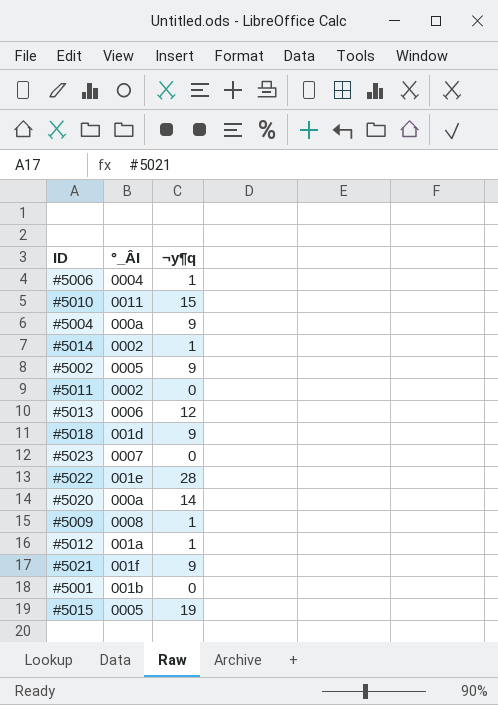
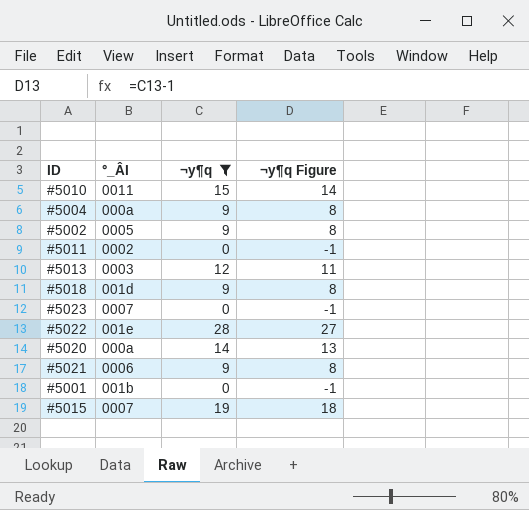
filter: none -> ¬y¶q != 1
column ¬y¶q Figure | formula: none -> [¬y¶q] - 1
#5013 | °_ÂI: 0006 -> 0003
#5021 | °_ÂI: 001f -> 0006
#5015 | °_ÂI: 0005 -> 0007

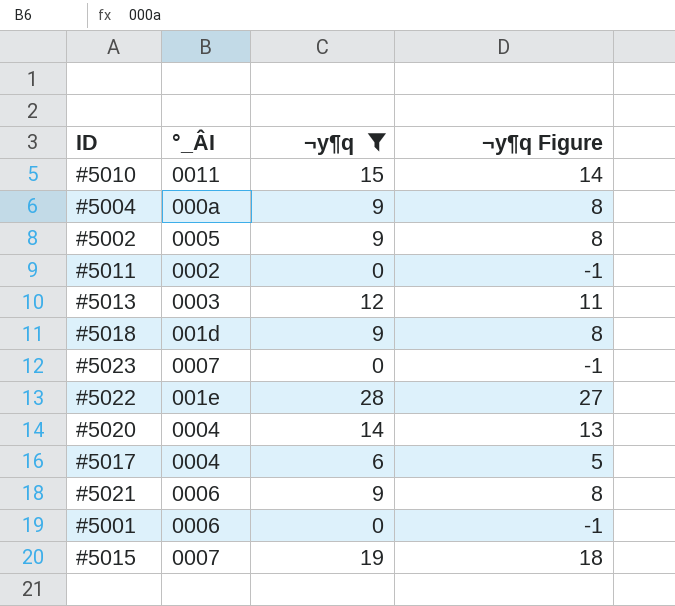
#5020 | °_ÂI: 000a -> 0004
row #5017: none -> 0004 | 6 | 5
#5001 | °_ÂI: 001b -> 0006

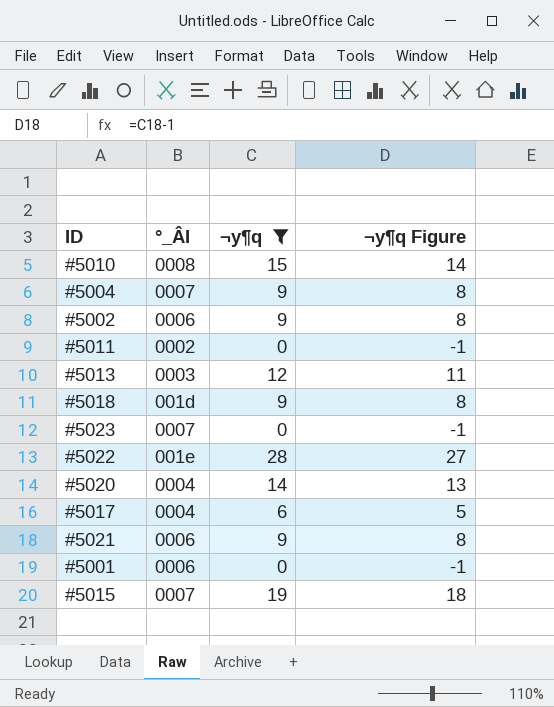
#5010 | °_ÂI: 0011 -> 0008
#5004 | °_ÂI: 000a -> 0007
#5002 | °_ÂI: 0005 -> 0006

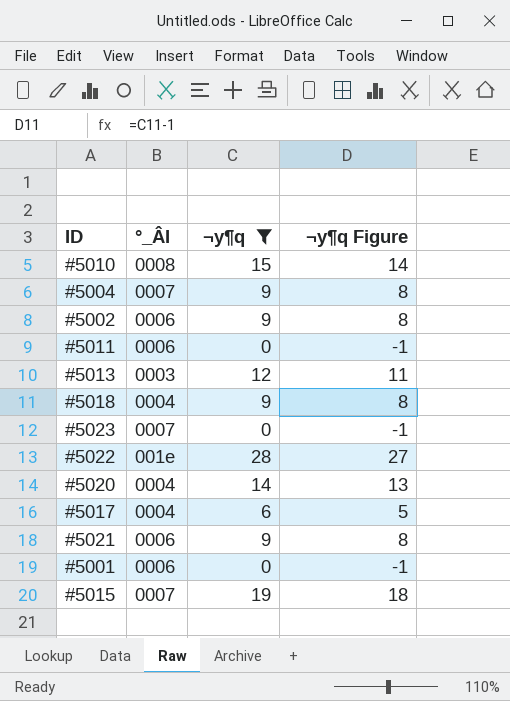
#5011 | °_ÂI: 0002 -> 0006
#5018 | °_ÂI: 001d -> 0004

